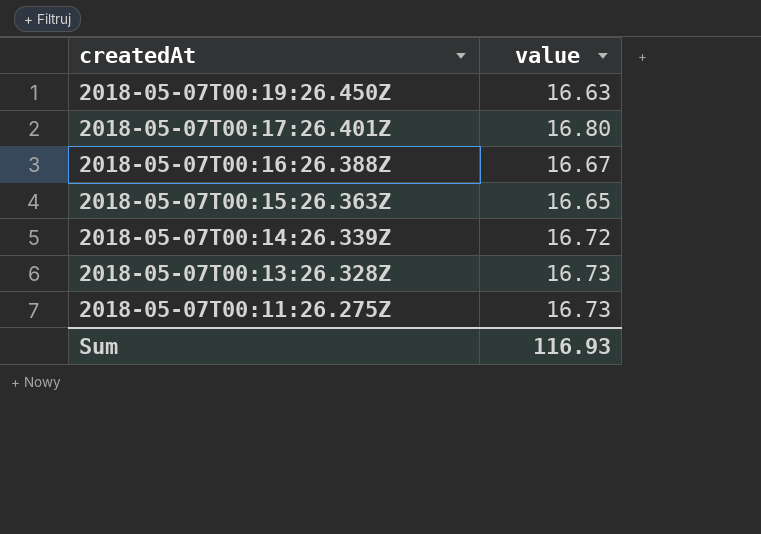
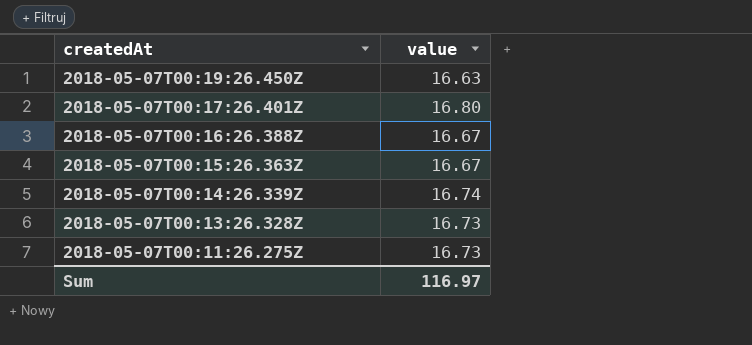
2018-05-07T00:15:26.363Z | value: 16.65 -> 16.67
2018-05-07T00:14:26.339Z | value: 16.72 -> 16.74
Sum | value: 116.93 -> 116.97

